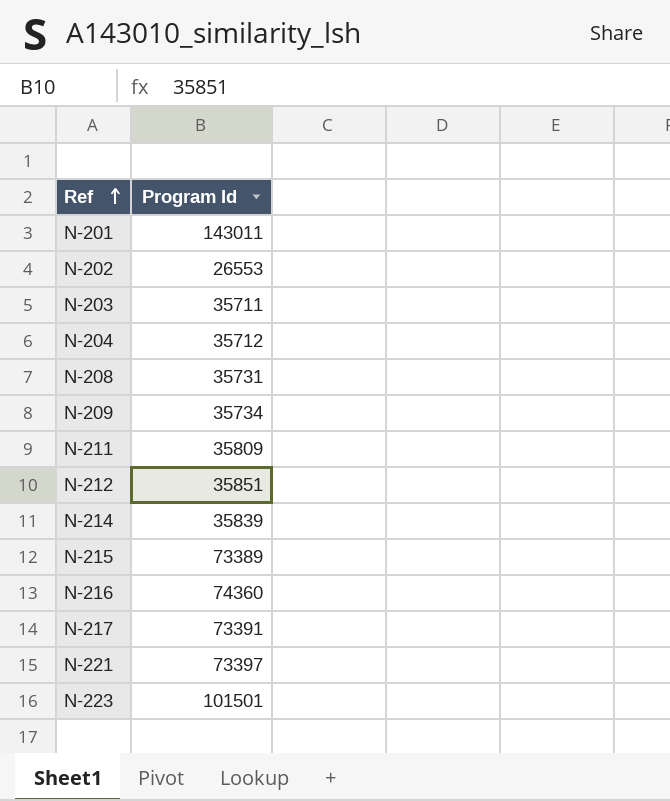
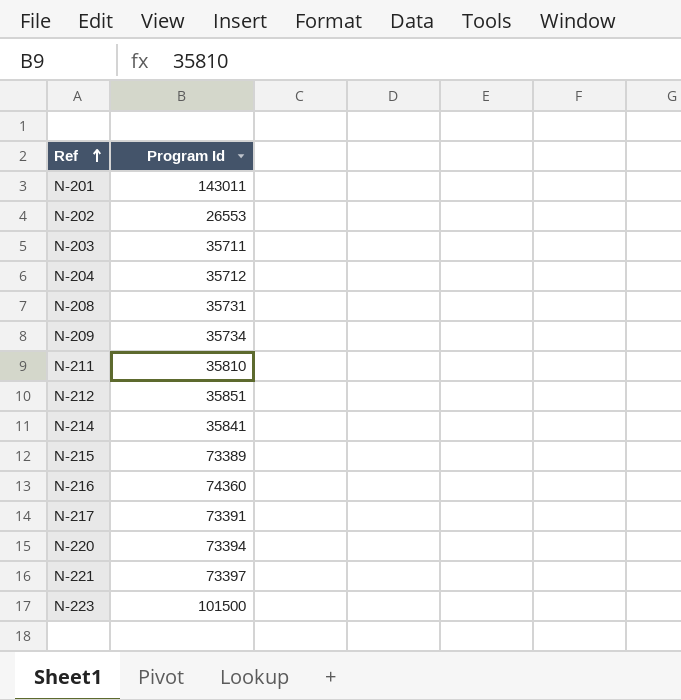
N-211 | Program Id: 35809 -> 35810
N-214 | Program Id: 35839 -> 35841
row N-220: none -> 73394
N-223 | Program Id: 101501 -> 101500

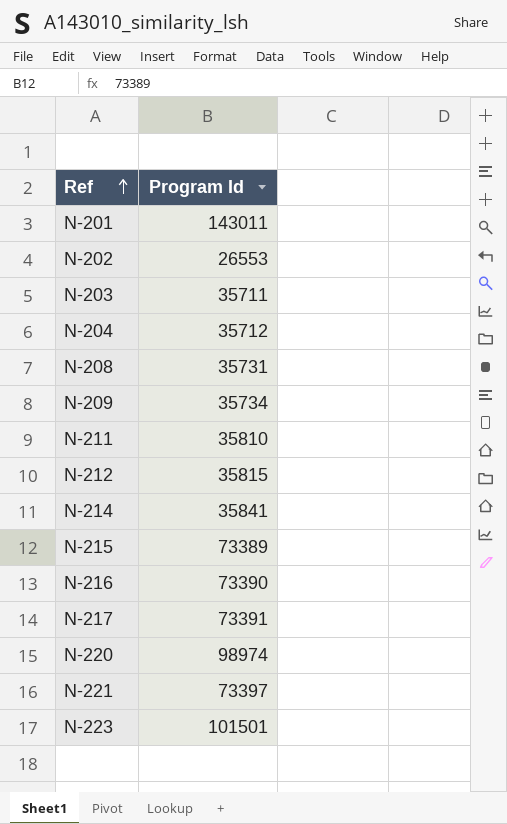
N-212 | Program Id: 35851 -> 35815
N-216 | Program Id: 74360 -> 73390
N-220 | Program Id: 73394 -> 98974
N-223 | Program Id: 101500 -> 101501

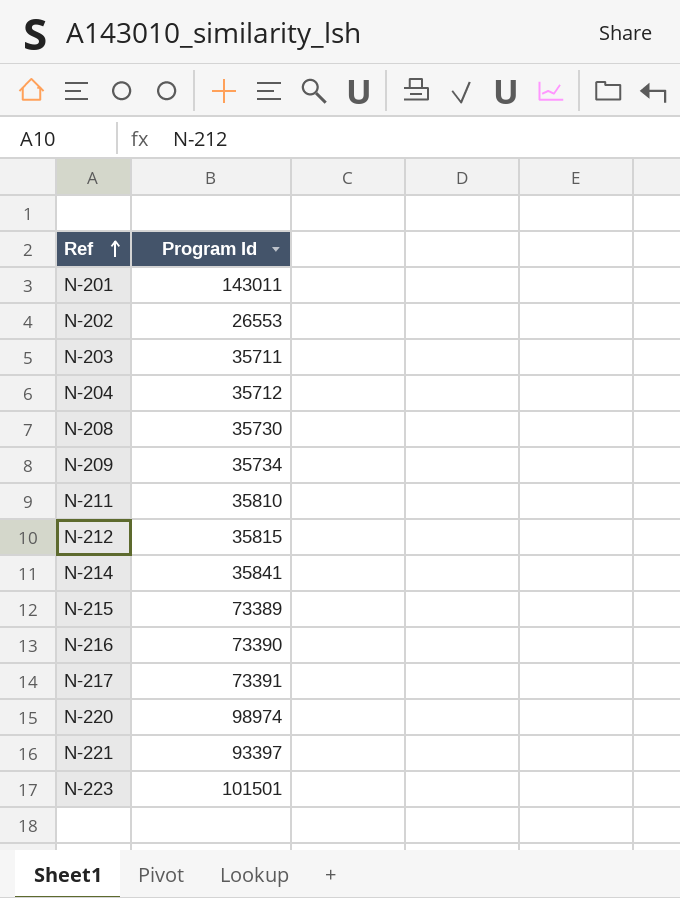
N-208 | Program Id: 35731 -> 35730
N-221 | Program Id: 73397 -> 93397

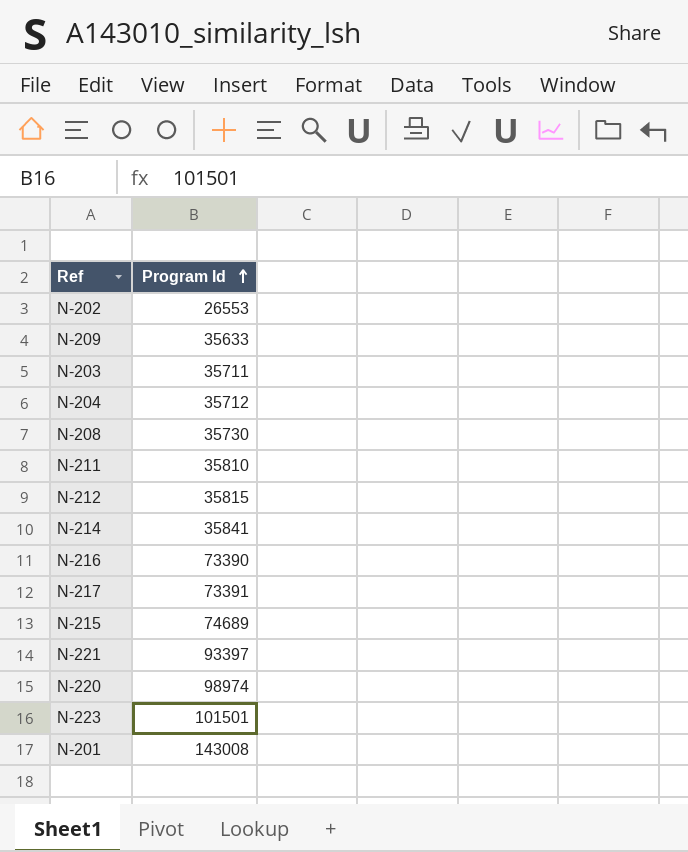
row order: Ref ascending -> Program Id ascending
N-209 | Program Id: 35734 -> 35633
N-215 | Program Id: 73389 -> 74689
N-201 | Program Id: 143011 -> 143008

